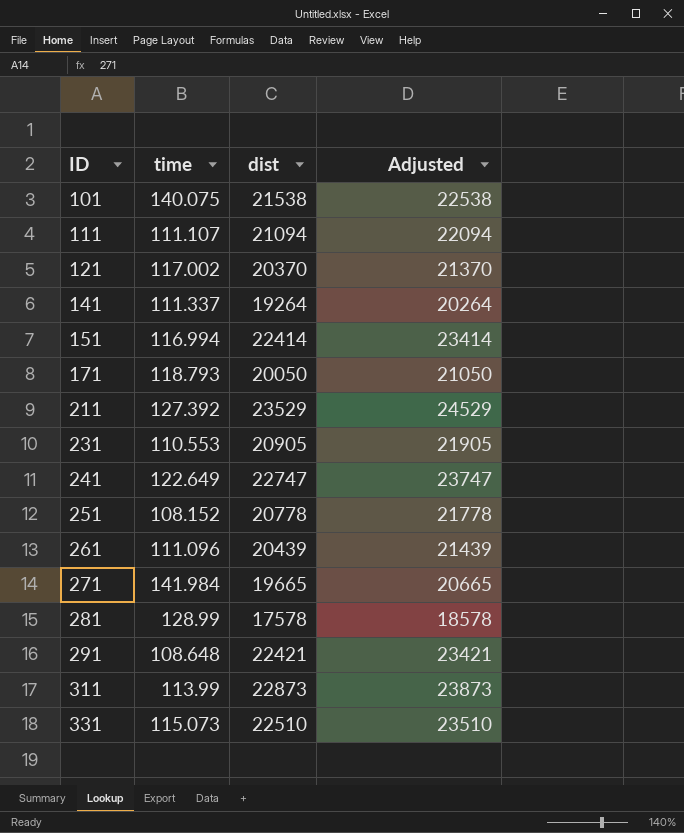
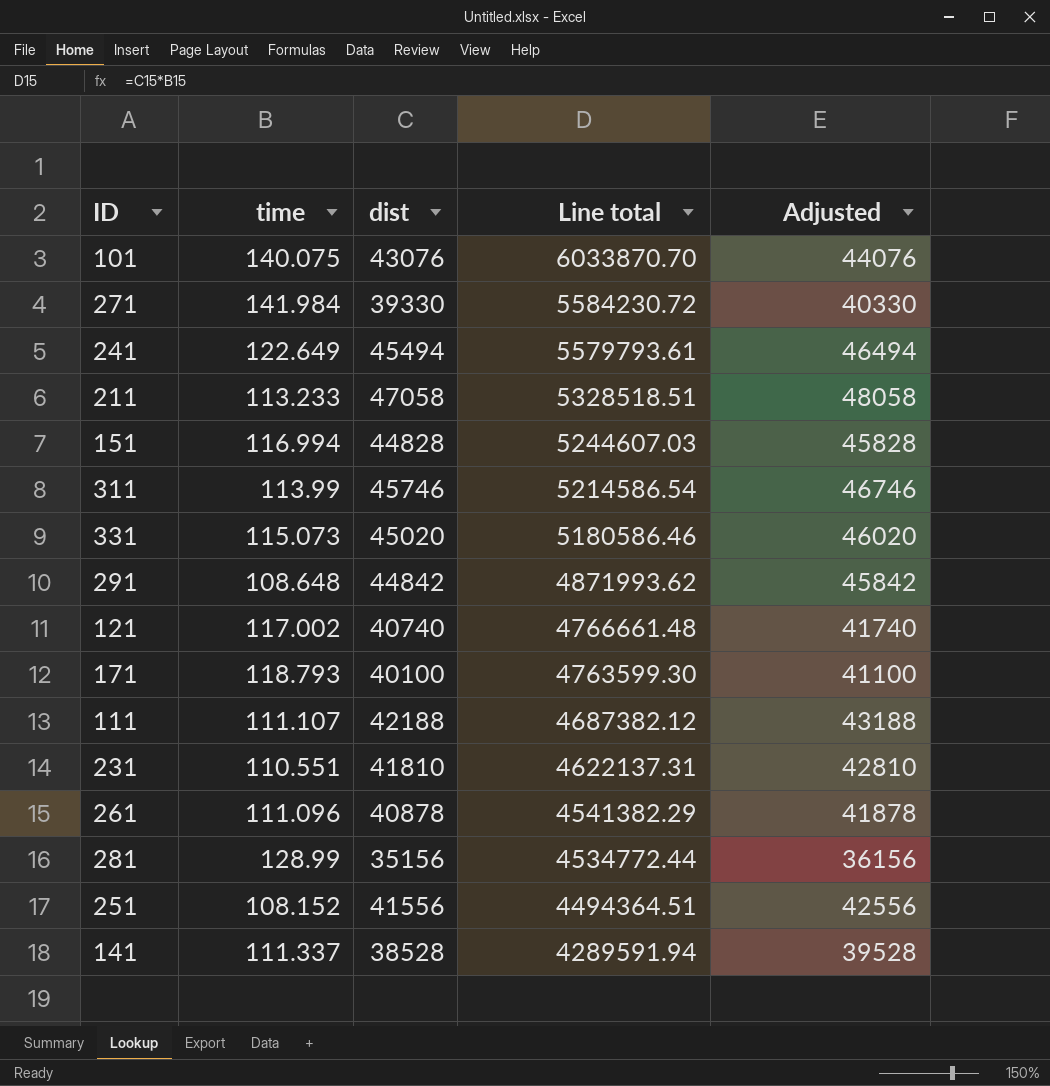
row order: ID ascending -> Line total descending
column Line total | formula: none -> [time] * [dist]
101 | dist: 21538 -> 43076
101 | Adjusted: 22538 -> 44076
271 | dist: 19665 -> 39330
271 | Adjusted: 20665 -> 40330
241 | dist: 22747 -> 45494
241 | Adjusted: 23747 -> 46494
211 | time: 127.392 -> 113.233
211 | dist: 23529 -> 47058
211 | Adjusted: 24529 -> 48058
151 | dist: 22414 -> 44828
151 | Adjusted: 23414 -> 45828
311 | dist: 22873 -> 45746
311 | Adjusted: 23873 -> 46746
331 | dist: 22510 -> 45020
331 | Adjusted: 23510 -> 46020
291 | dist: 22421 -> 44842
291 | Adjusted: 23421 -> 45842
121 | dist: 20370 -> 40740
121 | Adjusted: 21370 -> 41740
171 | dist: 20050 -> 40100
171 | Adjusted: 21050 -> 41100
111 | dist: 21094 -> 42188
111 | Adjusted: 22094 -> 43188
231 | time: 110.553 -> 110.551
231 | dist: 20905 -> 41810
231 | Adjusted: 21905 -> 42810
261 | dist: 20439 -> 40878
261 | Adjusted: 21439 -> 41878
281 | dist: 17578 -> 35156
281 | Adjusted: 18578 -> 36156
251 | dist: 20778 -> 41556
251 | Adjusted: 21778 -> 42556
141 | dist: 19264 -> 38528
141 | Adjusted: 20264 -> 39528

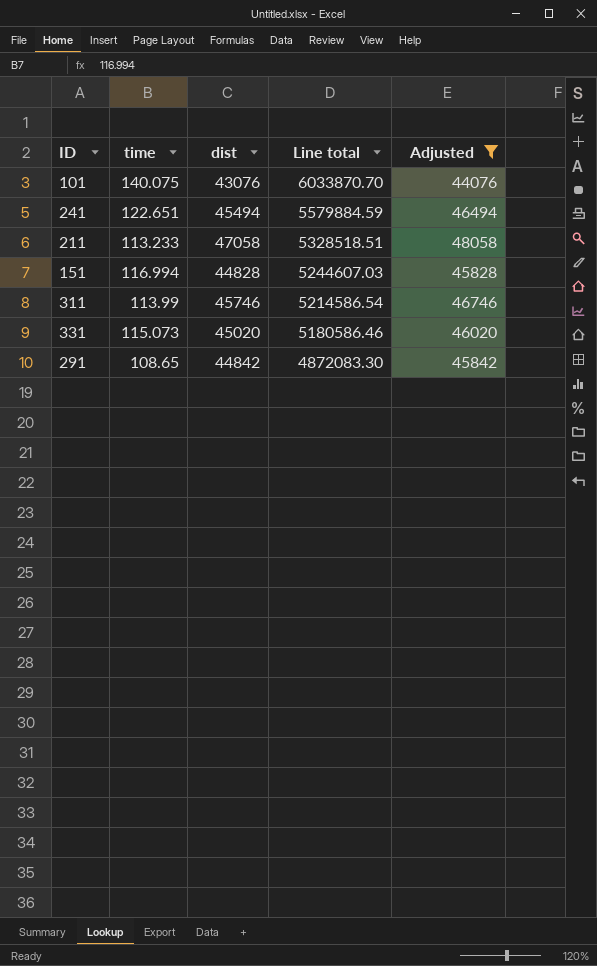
filter: none -> Adjusted >= 44076
241 | time: 122.649 -> 122.651
241 | Line total: 5579793.61 -> 5579884.59
291 | time: 108.648 -> 108.65
291 | Line total: 4871993.62 -> 4872083.30

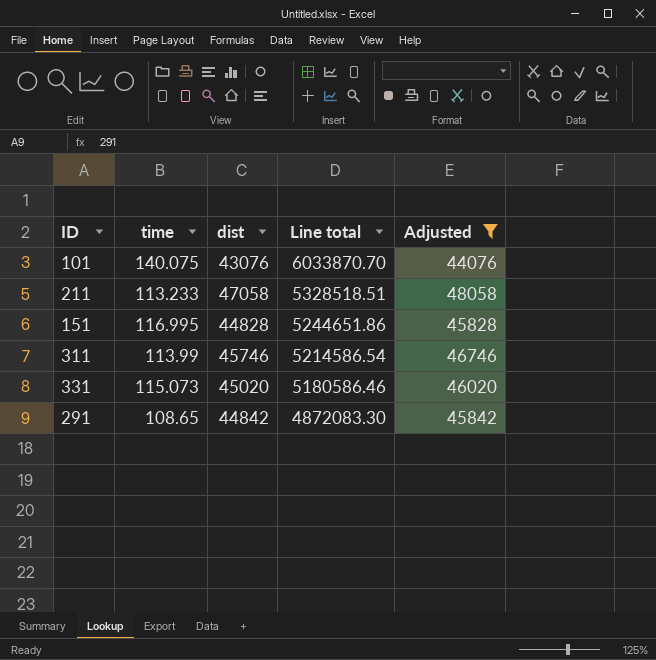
row 241: 122.651 | 45494 | 5579884.59 | 46494 -> none
151 | time: 116.994 -> 116.995
151 | Line total: 5244607.03 -> 5244651.86

